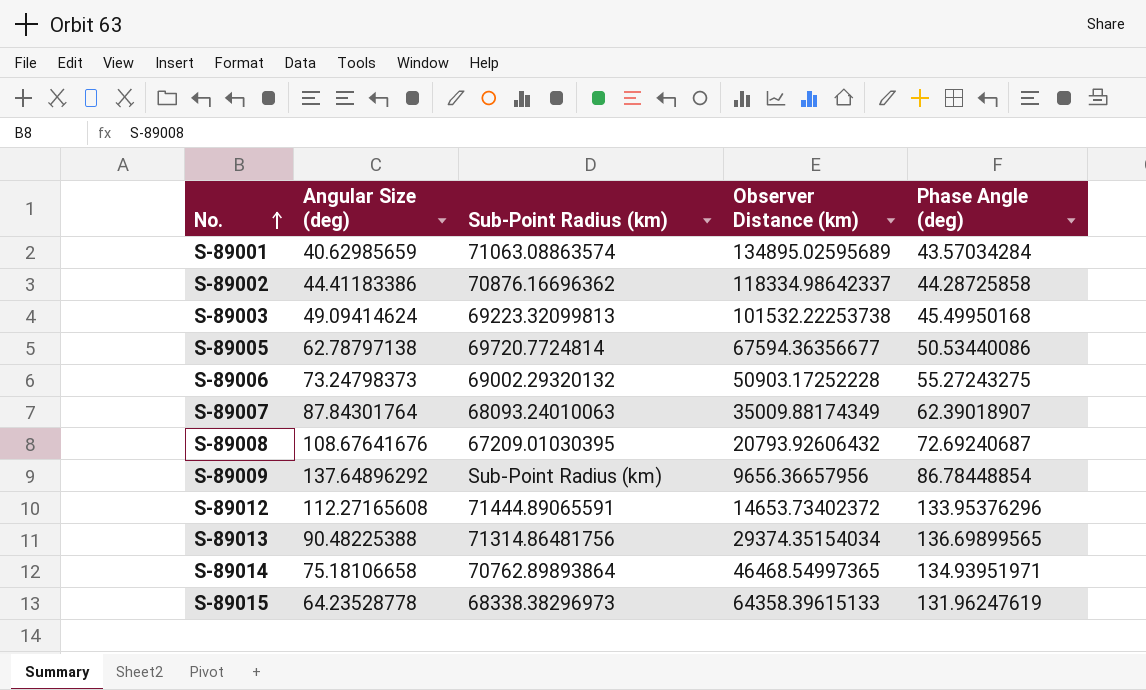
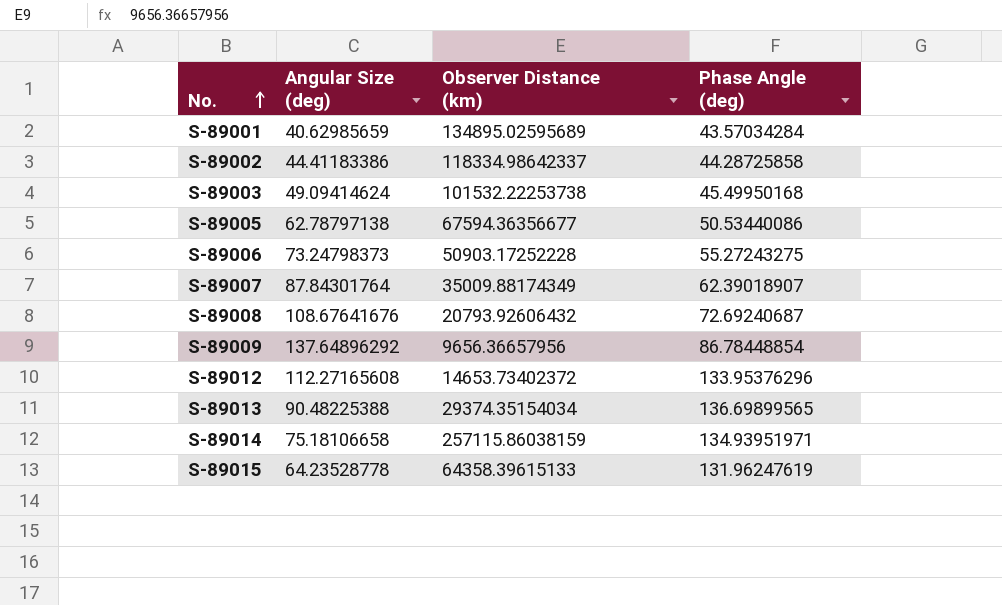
column Sub-Point Radius (km) | position: 3 -> none
S-89014 | Observer Distance (km): 46468.54997365 -> 257115.86038159

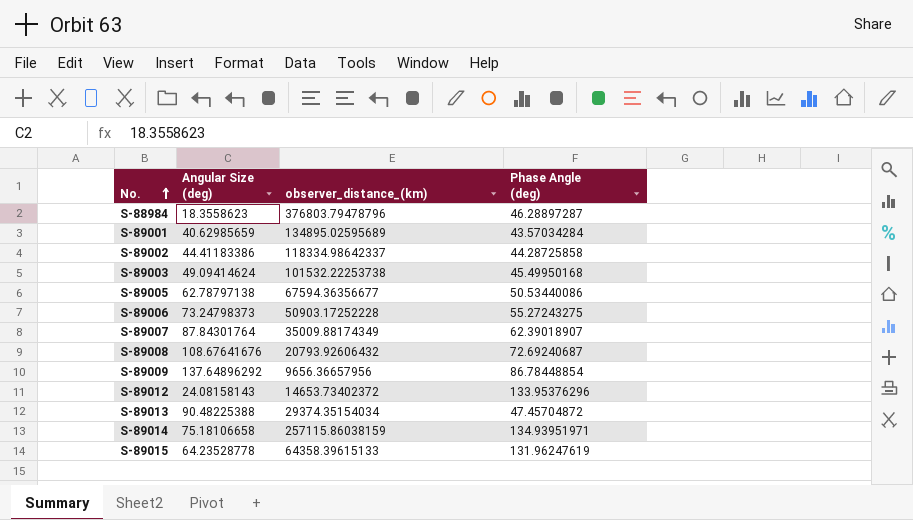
column name: Observer Distance (km) -> observer_distance_(km)
row S-88984: none -> 18.3558623 | 376803.79478796 | 46.28897287
S-89012 | Angular Size (deg): 112.27165608 -> 24.08158143
S-89013 | Phase Angle (deg): 136.69899565 -> 47.45704872

